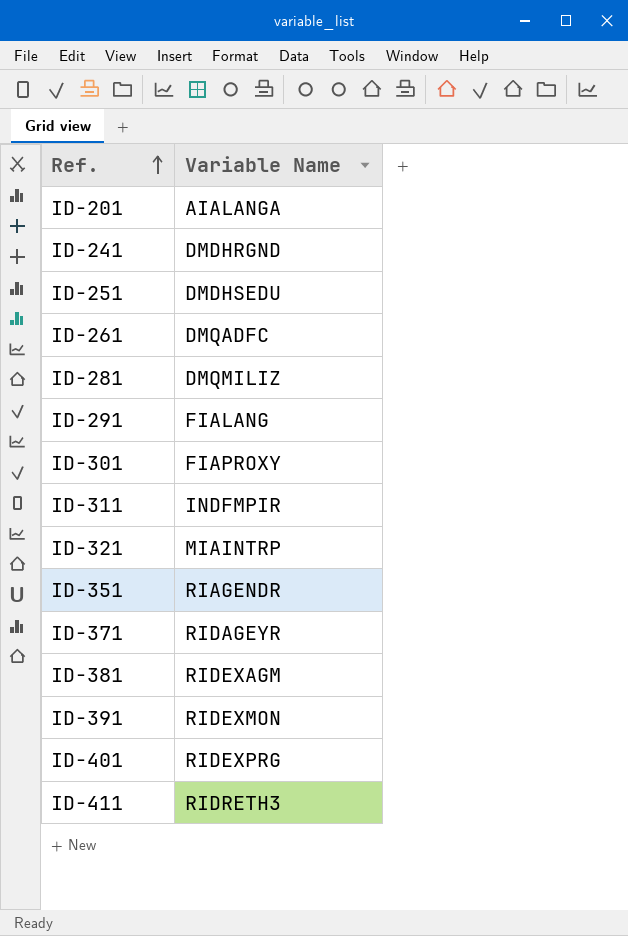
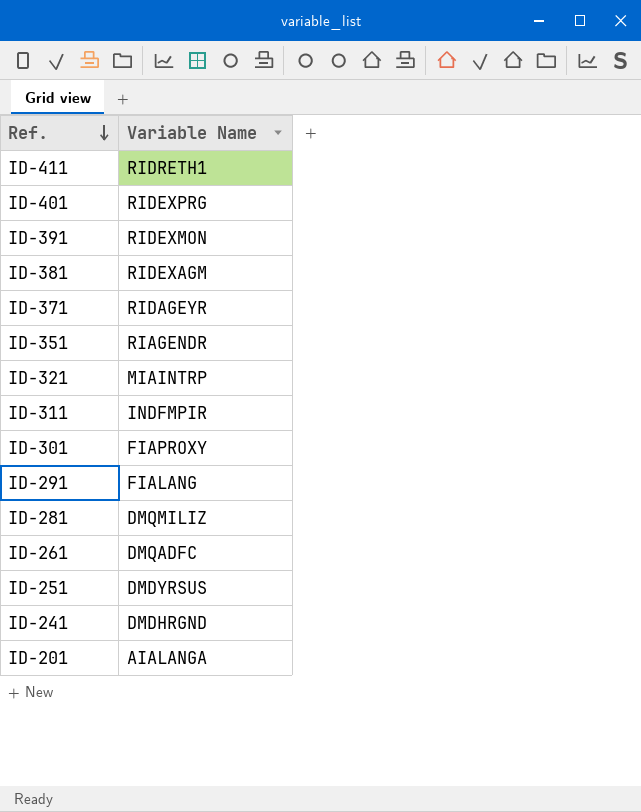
row order: Ref. ascending -> Ref. descending
ID-411 | Variable Name: RIDRETH3 -> RIDRETH1
ID-251 | Variable Name: DMDHSEDU -> DMDYRSUS

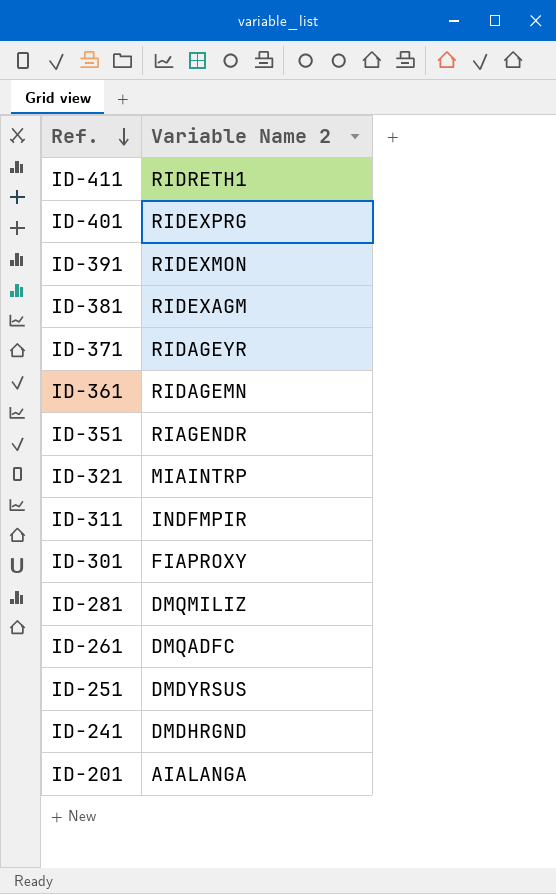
column name: Variable Name -> Variable Name 2
row ID-291: FIALANG -> none
row ID-361: none -> RIDAGEMN

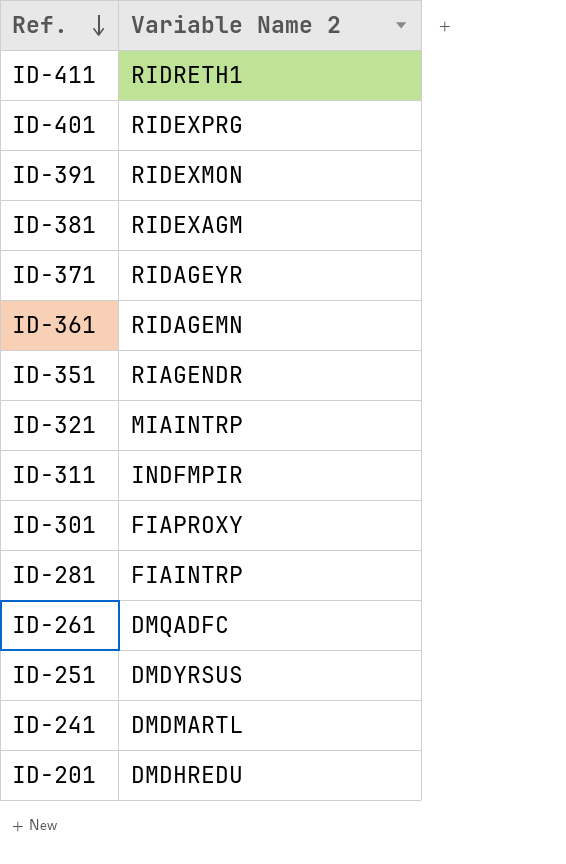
ID-281 | Variable Name 2: DMQMILIZ -> FIAINTRP
ID-241 | Variable Name 2: DMDHRGND -> DMDMARTL
ID-201 | Variable Name 2: AIALANGA -> DMDHREDU

